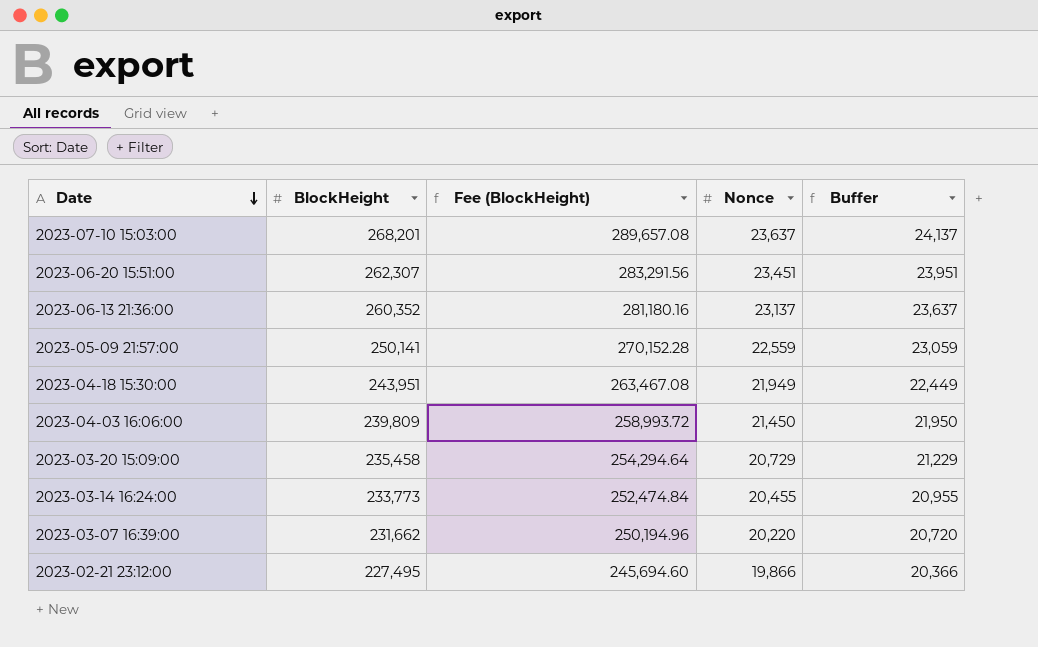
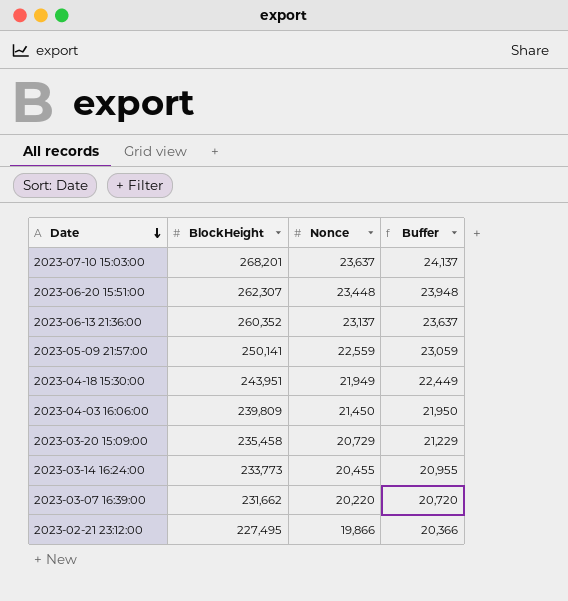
column Fee (BlockHeight) | formula: [BlockHeight] * 1.08 -> none
2023-06-20 15:51:00 | Nonce: 23,451 -> 23,448
2023-06-20 15:51:00 | Buffer: 23,951 -> 23,948

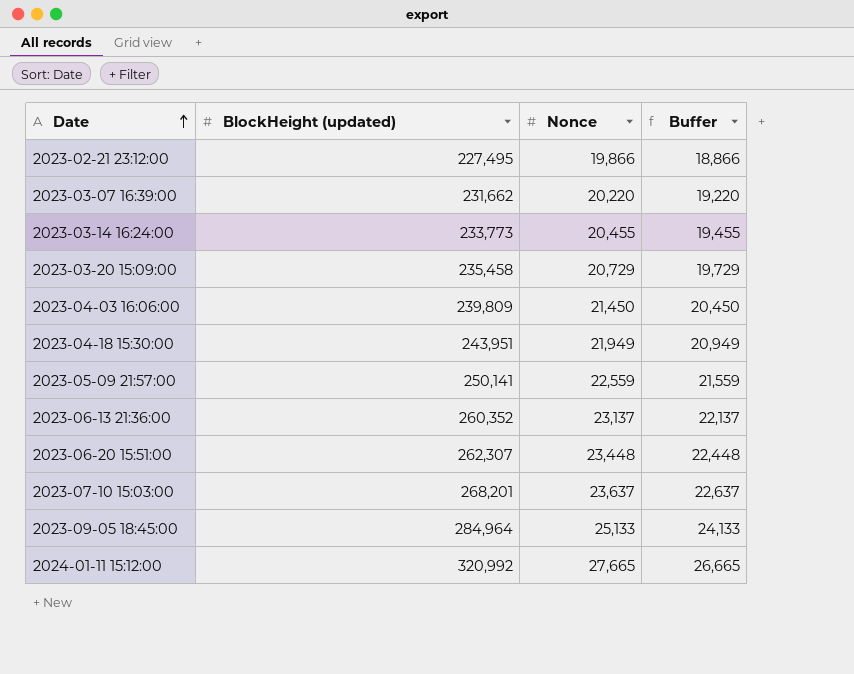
row order: Date descending -> Date ascending
column name: BlockHeight -> BlockHeight (updated)
column Buffer | formula: [Nonce] + 500 -> [Nonce] - 1000
row 2023-09-05 18:45:00: none -> 284,964 | 25,133 | 24,133
row 2024-01-11 15:12:00: none -> 320,992 | 27,665 | 26,665

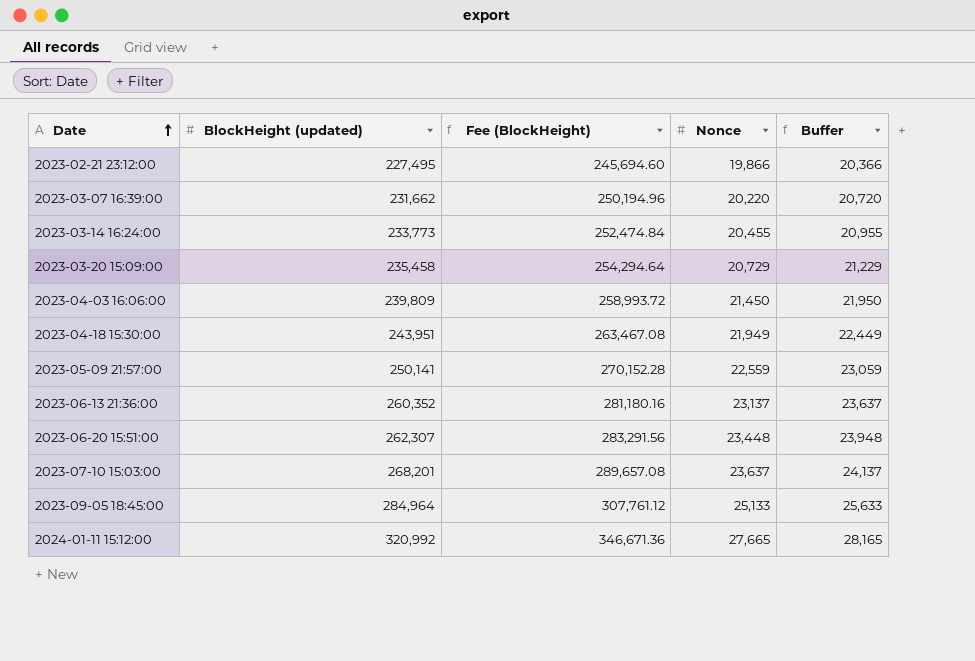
column Fee (BlockHeight) | formula: none -> [BlockHeight (updated)] * 1.08
column Buffer | formula: [Nonce] - 1000 -> [Nonce] + 500

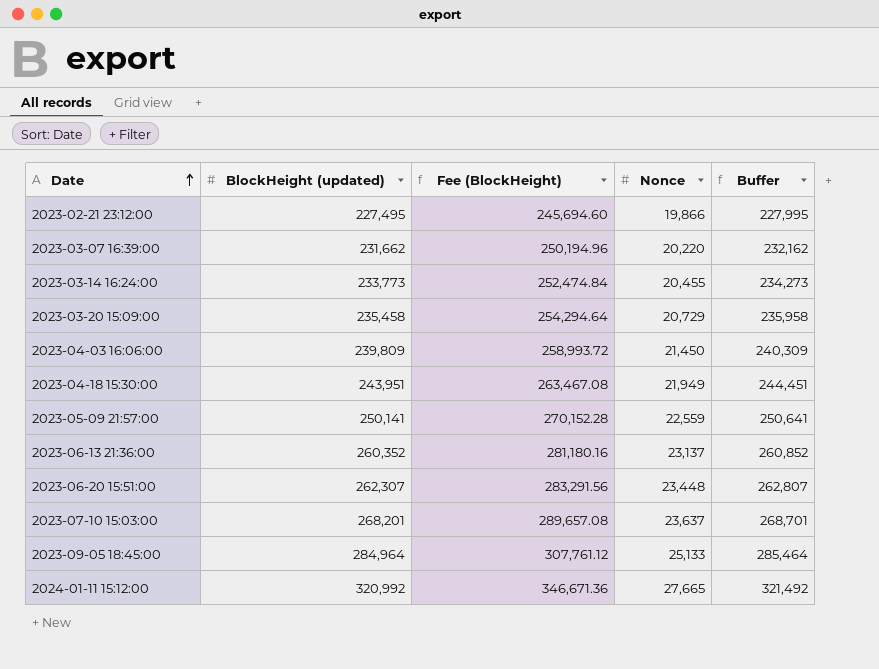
column Buffer | formula: [Nonce] + 500 -> [BlockHeight (updated)] + 500

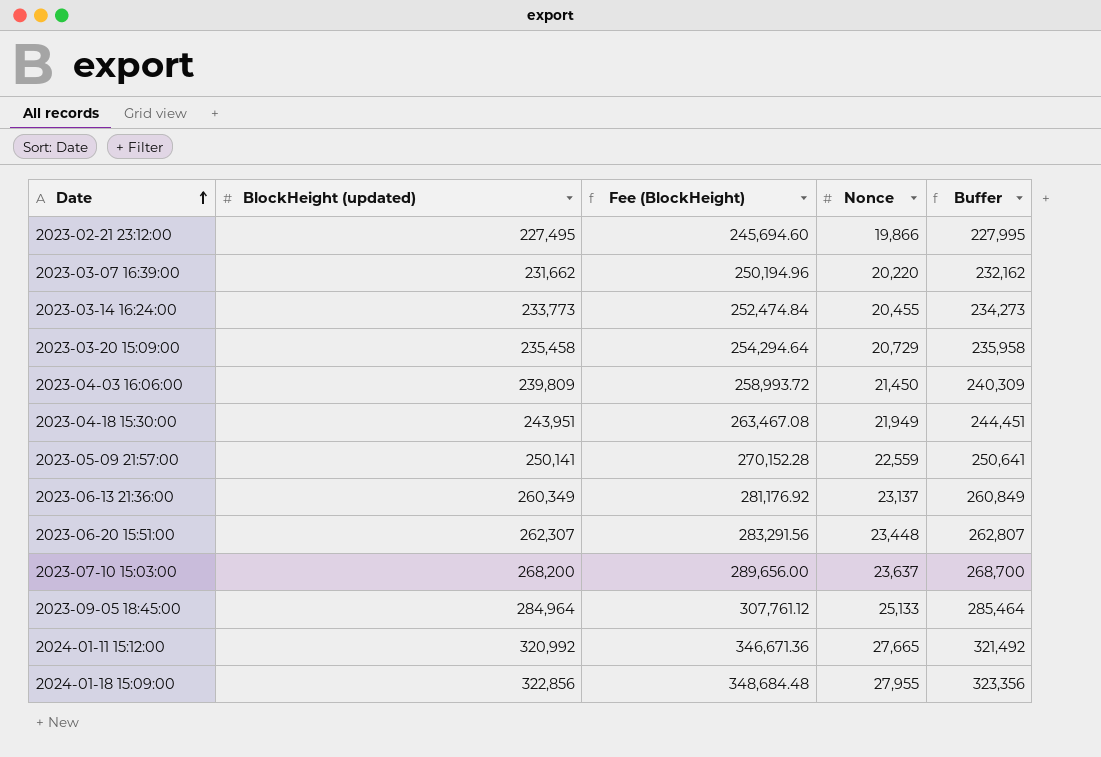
2023-06-13 21:36:00 | BlockHeight (updated): 260,352 -> 260,349
2023-06-13 21:36:00 | Fee (BlockHeight): 281,180.16 -> 281,176.92
2023-06-13 21:36:00 | Buffer: 260,852 -> 260,849
2023-07-10 15:03:00 | BlockHeight (updated): 268,201 -> 268,200
2023-07-10 15:03:00 | Fee (BlockHeight): 289,657.08 -> 289,656.00
2023-07-10 15:03:00 | Buffer: 268,701 -> 268,700
row 2024-01-18 15:09:00: none -> 322,856 | 348,684.48 | 27,955 | 323,356

